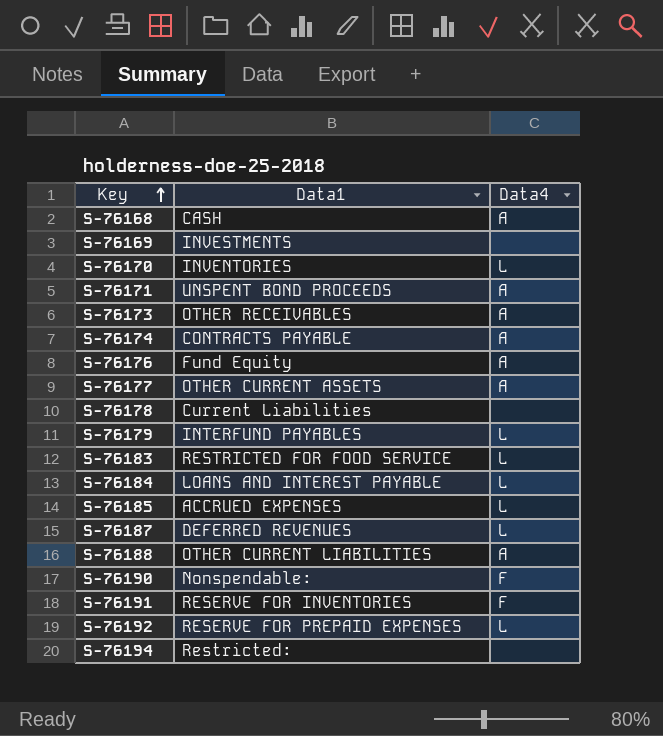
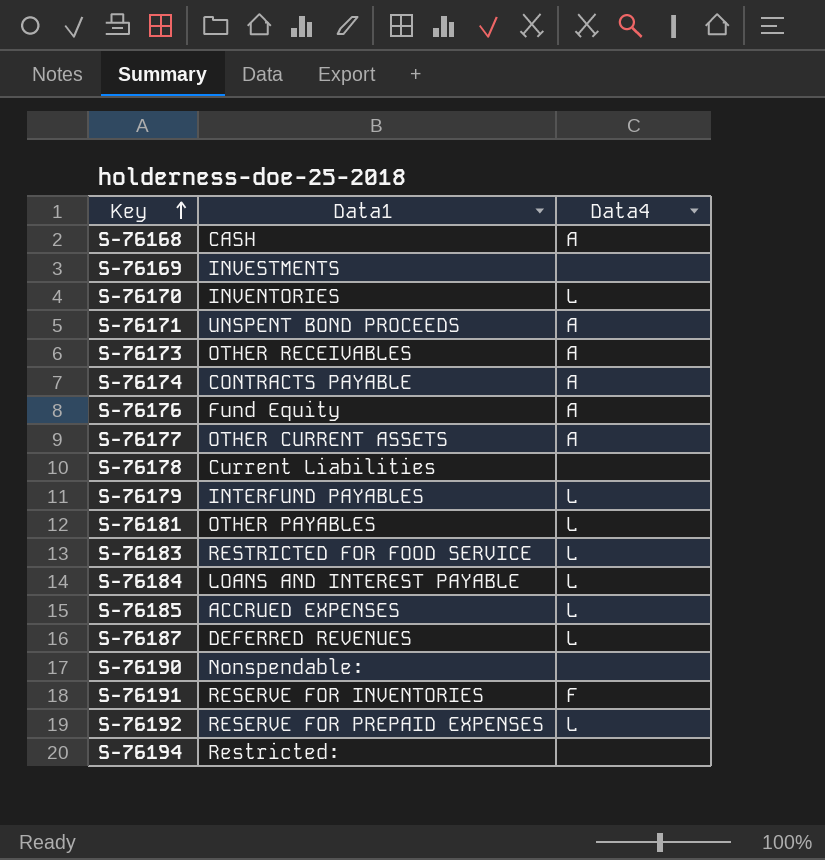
row S-76188: OTHER CURRENT LIABILITIES | A -> none
row S-76181: none -> OTHER PAYABLES | L
S-76190 | Data4: F -> none

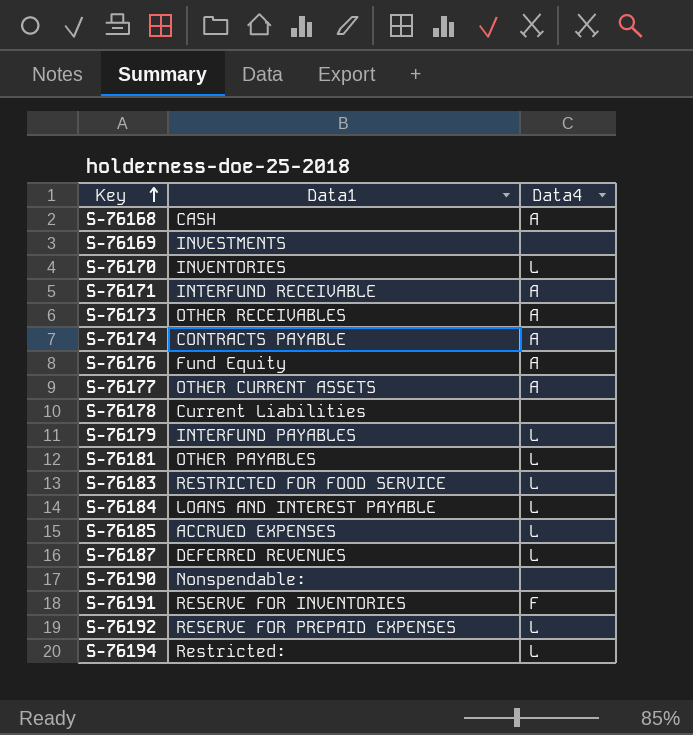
S-76171 | Data1: UNSPENT BOND PROCEEDS -> INTERFUND RECEIVABLE
S-76194 | Data4: none -> L

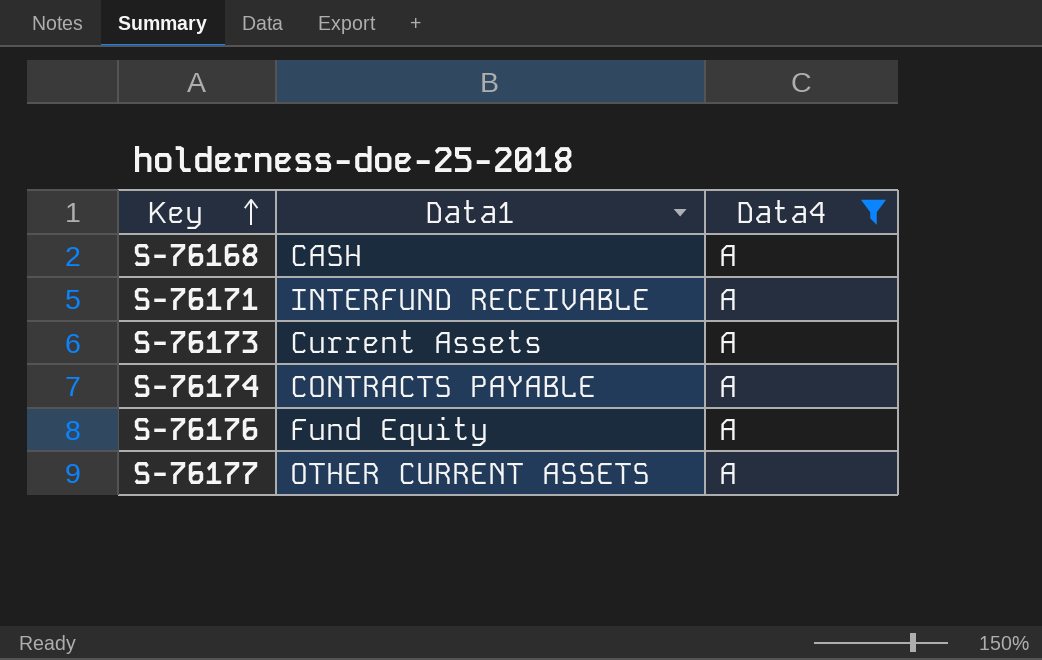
filter: none -> Data4 = A
S-76173 | Data1: OTHER RECEIVABLES -> Current Assets

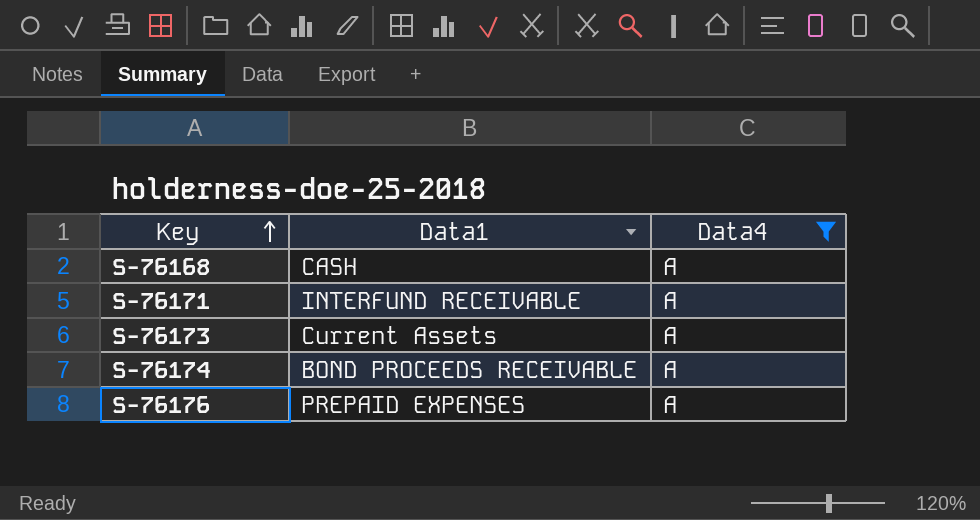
row S-76177: OTHER CURRENT ASSETS | A -> none
S-76174 | Data1: CONTRACTS PAYABLE -> BOND PROCEEDS RECEIVABLE
S-76176 | Data1: Fund Equity -> PREPAID EXPENSES

